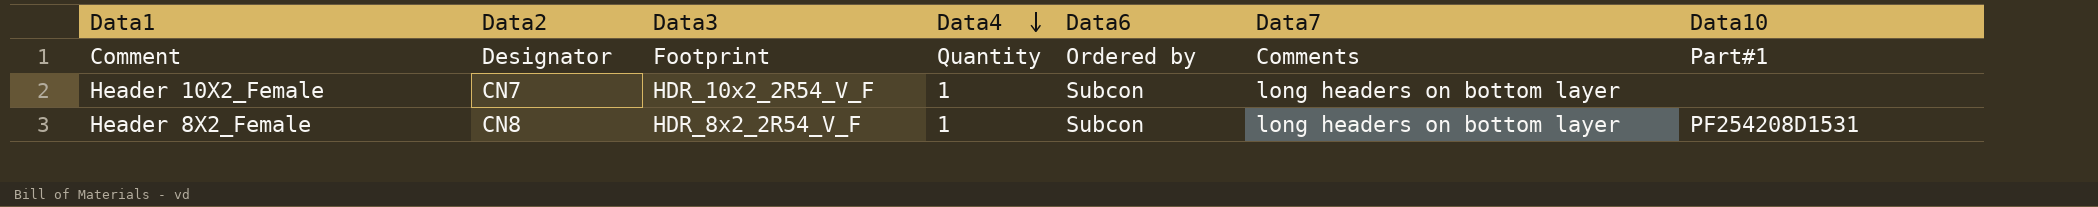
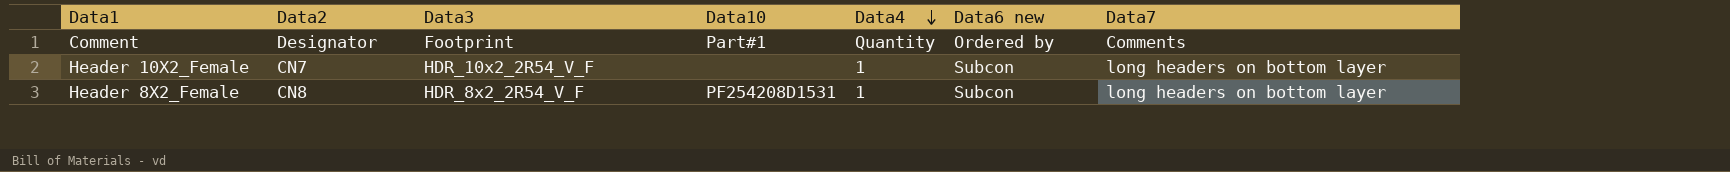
column Data10 | position: 7 -> 4
column name: Data6 -> Data6 new

